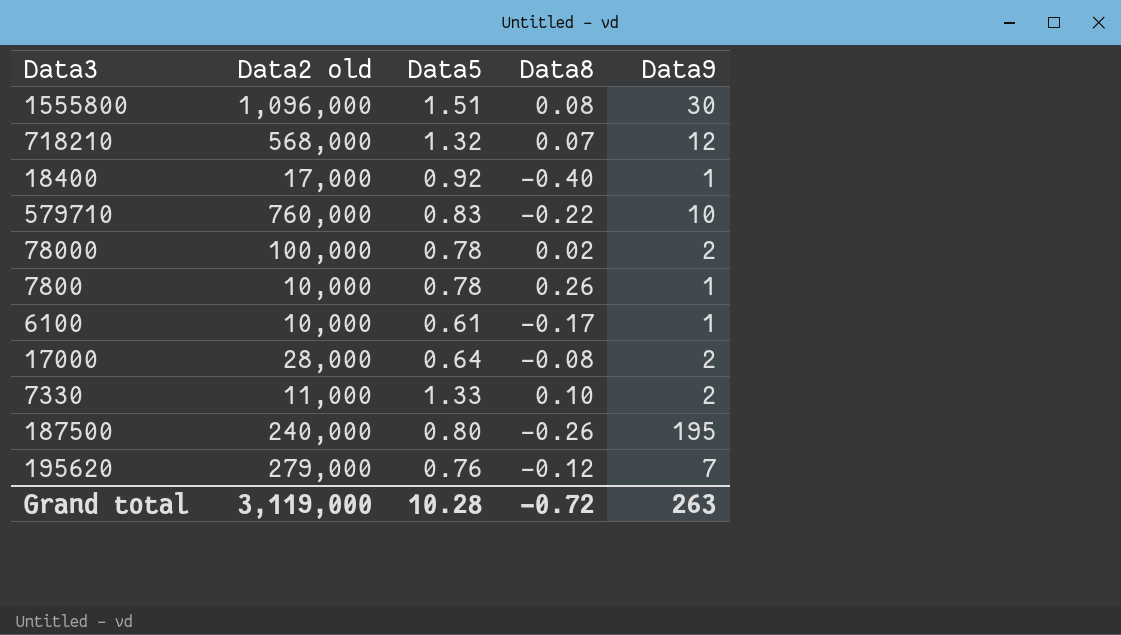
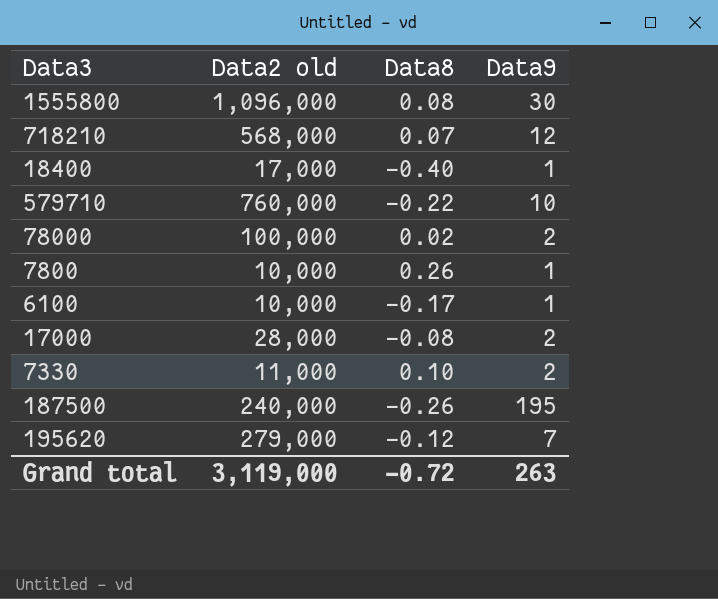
column Data5 | position: 3 -> none

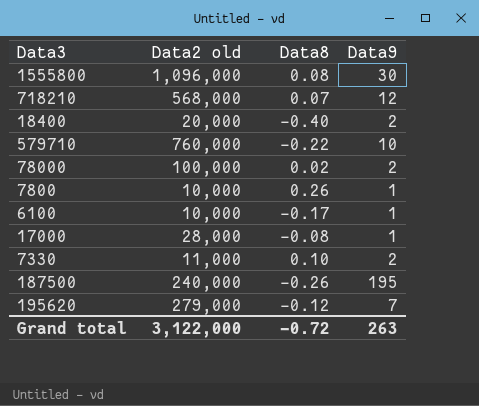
18400 | Data2 old: 17,000 -> 20,000
18400 | Data9: 1 -> 2
17000 | Data9: 2 -> 1
Grand total | Data2 old: 3,119,000 -> 3,122,000

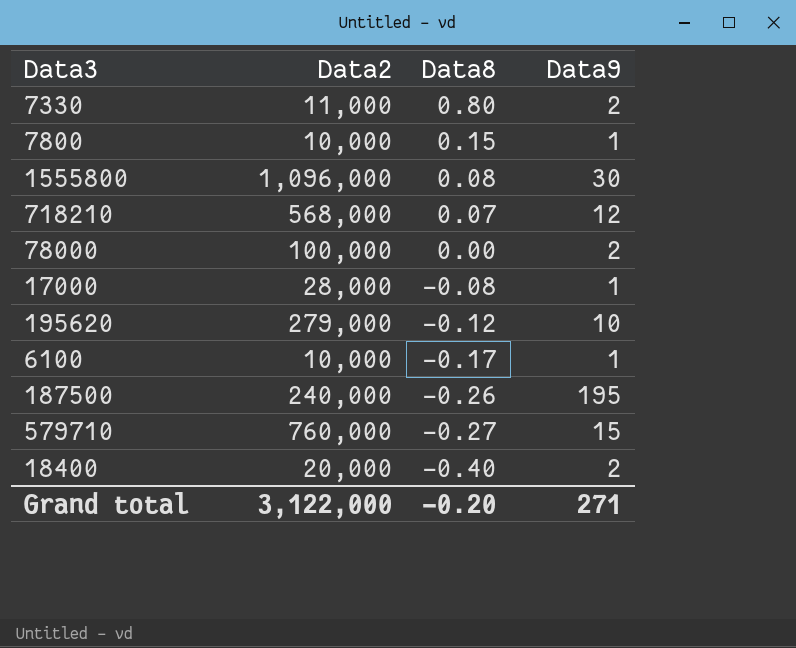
row order: none -> Data8 descending
column name: Data2 old -> Data2
7330 | Data8: 0.10 -> 0.80
7800 | Data8: 0.26 -> 0.15
78000 | Data8: 0.02 -> 0.00
195620 | Data9: 7 -> 10
579710 | Data8: -0.22 -> -0.27
579710 | Data9: 10 -> 15
Grand total | Data8: -0.72 -> -0.20
Grand total | Data9: 263 -> 271

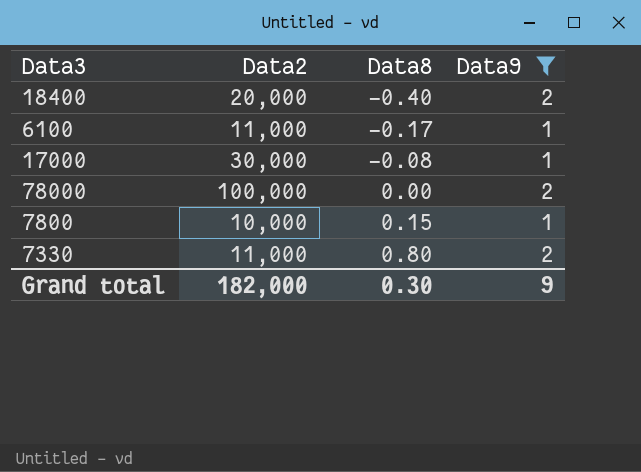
filter: none -> Data9 <= 2
row order: Data8 descending -> Data8 ascending
6100 | Data2: 10,000 -> 11,000
17000 | Data2: 28,000 -> 30,000
Grand total | Data2: 3,122,000 -> 182,000
Grand total | Data8: -0.20 -> 0.30
Grand total | Data9: 271 -> 9

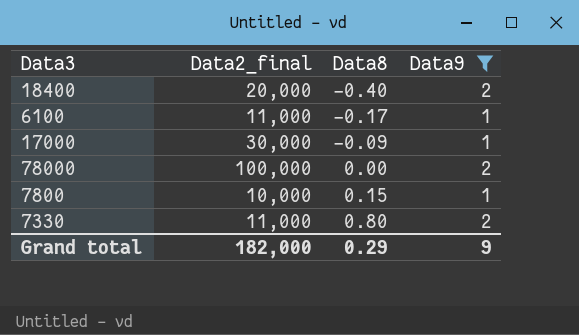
column name: Data2 -> Data2_final
17000 | Data8: -0.08 -> -0.09
Grand total | Data8: 0.30 -> 0.29

